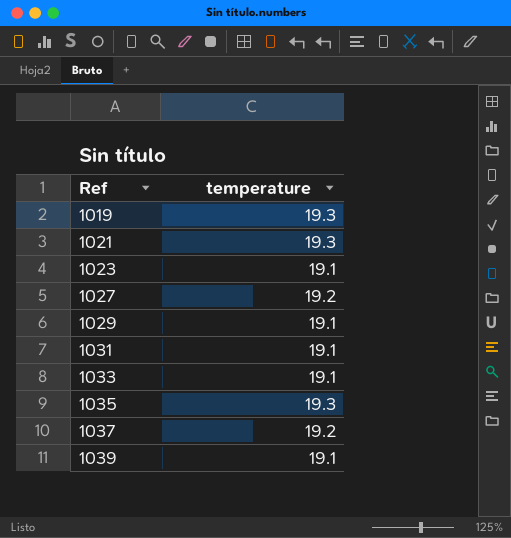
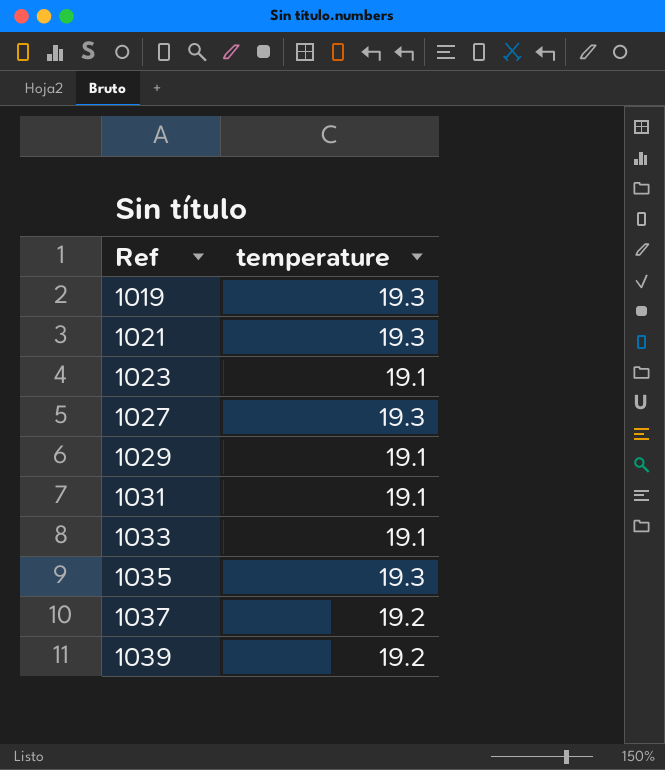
1027 | temperature: 19.2 -> 19.3
1039 | temperature: 19.1 -> 19.2

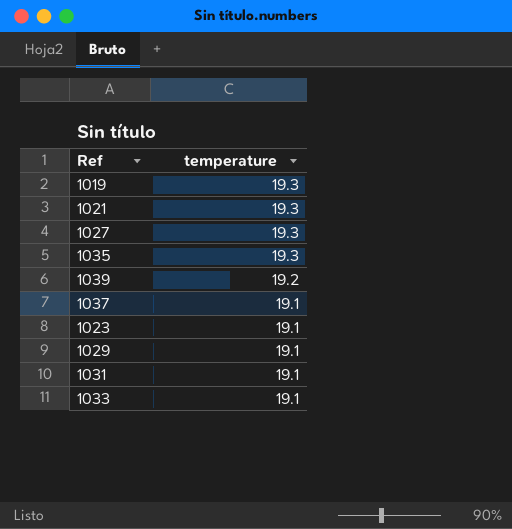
row order: Ref ascending -> temperature descending
1037 | temperature: 19.2 -> 19.1

